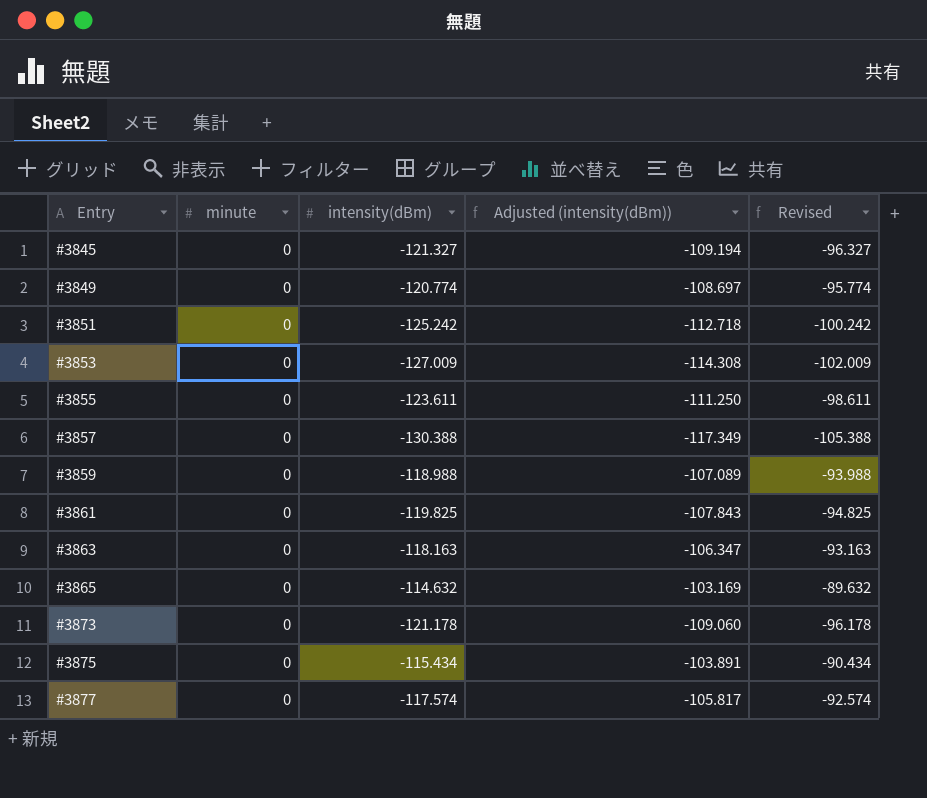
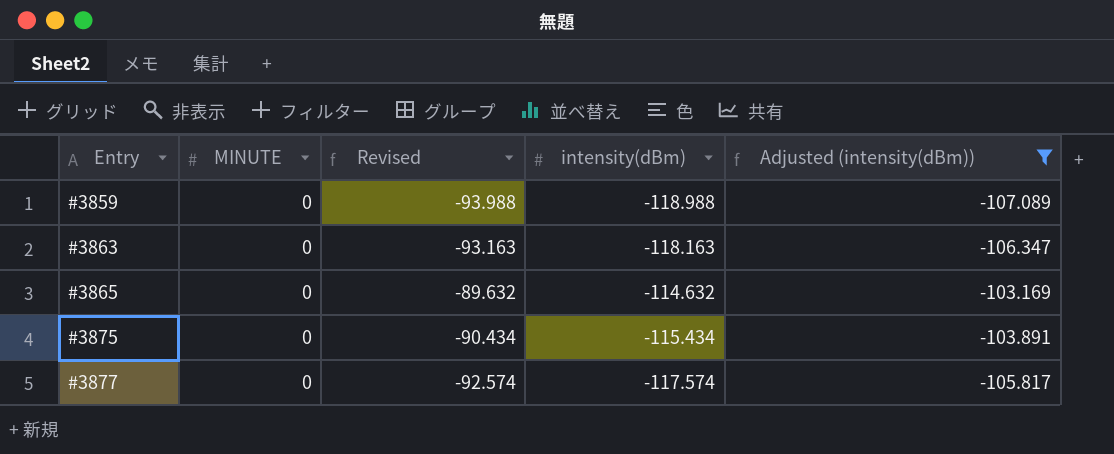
filter: none -> Adjusted (intensity(dBm)) >= -107.089
column name: minute -> MINUTE
column Revised | position: 5 -> 3

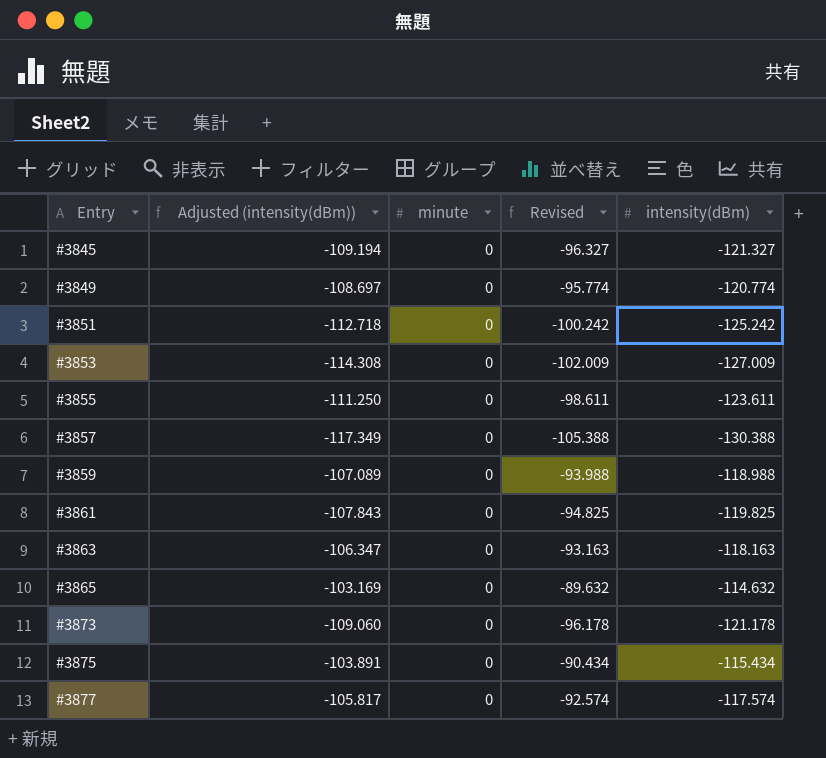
filter: Adjusted (intensity(dBm)) >= -107.089 -> none
column Adjusted (intensity(dBm)) | position: 5 -> 2
column name: MINUTE -> minute

